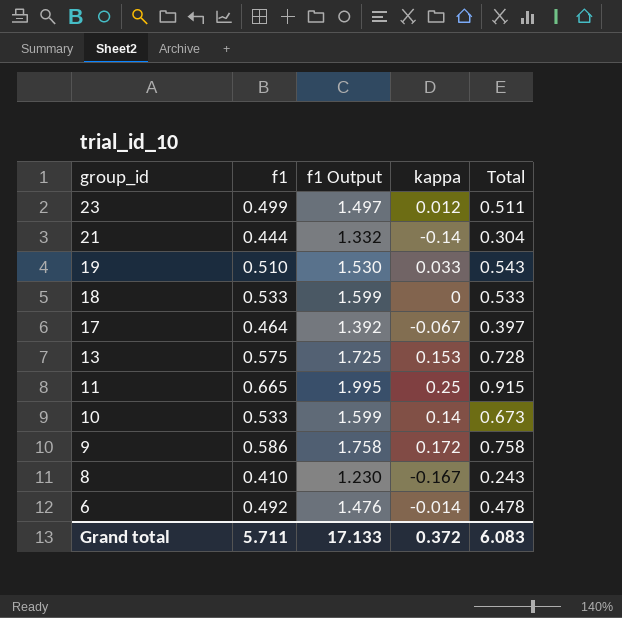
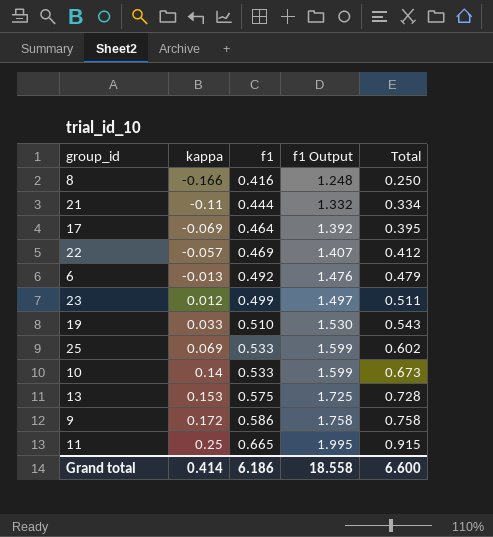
row order: group_id descending -> kappa ascending
column kappa | position: 4 -> 2
row 18: 0.533 | 1.599 | 0 | 0.533 -> none
8 | kappa: -0.167 -> -0.166
8 | f1: 0.410 -> 0.416
8 | f1 Output: 1.230 -> 1.248
8 | Total: 0.243 -> 0.250
21 | kappa: -0.14 -> -0.11
21 | Total: 0.304 -> 0.334
17 | kappa: -0.067 -> -0.069
17 | Total: 0.397 -> 0.395
row 22: none -> -0.057 | 0.469 | 1.407 | 0.412
6 | kappa: -0.014 -> -0.013
6 | Total: 0.478 -> 0.479
row 25: none -> 0.069 | 0.533 | 1.599 | 0.602
Grand total | kappa: 0.372 -> 0.414
Grand total | f1: 5.711 -> 6.186
Grand total | f1 Output: 17.133 -> 18.558
Grand total | Total: 6.083 -> 6.600

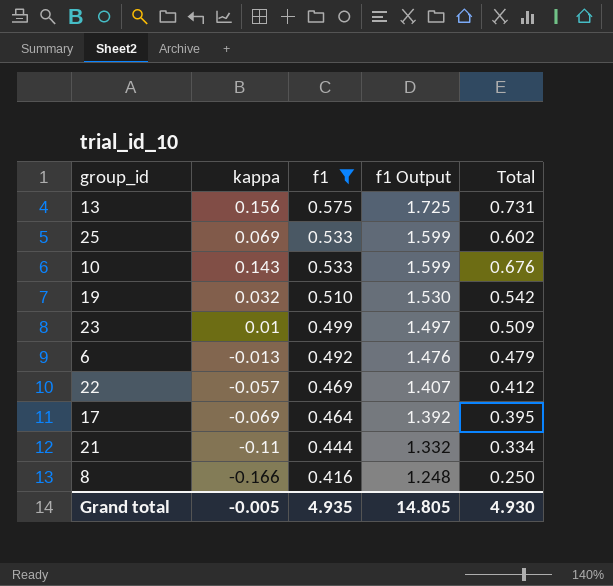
filter: none -> f1 <= 0.575
row order: kappa ascending -> f1 descending
13 | kappa: 0.153 -> 0.156
13 | Total: 0.728 -> 0.731
10 | kappa: 0.14 -> 0.143
10 | Total: 0.673 -> 0.676
19 | kappa: 0.033 -> 0.032
19 | Total: 0.543 -> 0.542
23 | kappa: 0.012 -> 0.01
23 | Total: 0.511 -> 0.509
Grand total | kappa: 0.414 -> -0.005
Grand total | f1: 6.186 -> 4.935
Grand total | f1 Output: 18.558 -> 14.805
Grand total | Total: 6.600 -> 4.930

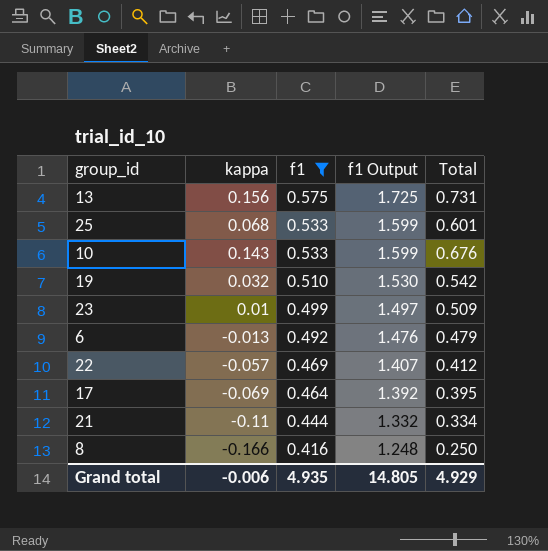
25 | kappa: 0.069 -> 0.068
25 | Total: 0.602 -> 0.601
Grand total | kappa: -0.005 -> -0.006
Grand total | Total: 4.930 -> 4.929

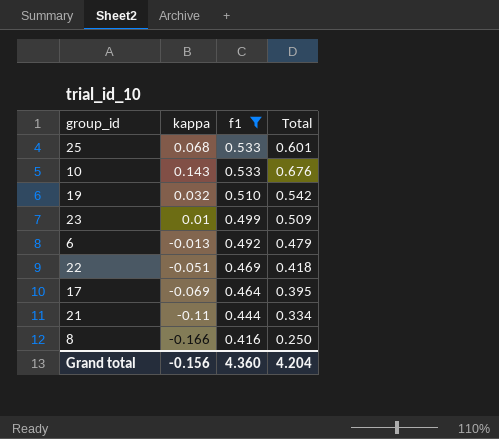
column f1 Output | formula: [f1] * 3 -> none
row 13: 0.156 | 0.575 | 1.725 | 0.731 -> none
22 | kappa: -0.057 -> -0.051
22 | Total: 0.412 -> 0.418
Grand total | kappa: -0.006 -> -0.156
Grand total | f1: 4.935 -> 4.360
Grand total | Total: 4.929 -> 4.204

